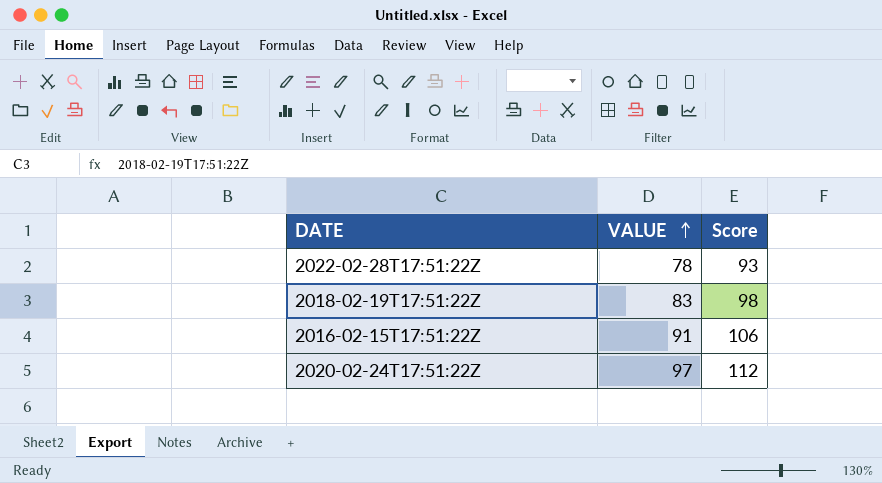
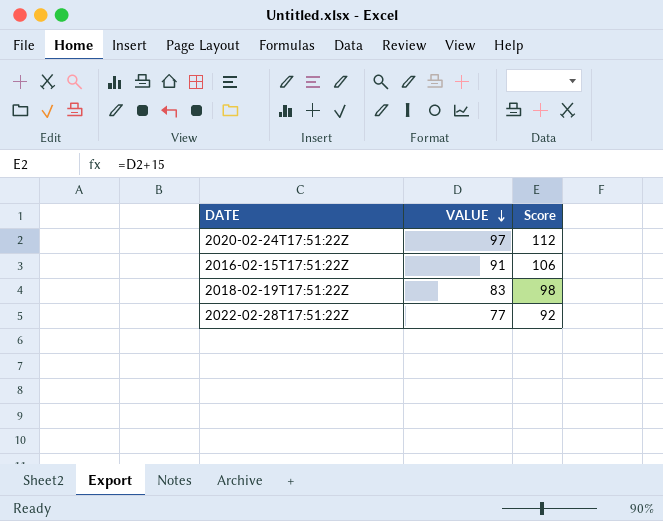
row order: VALUE ascending -> VALUE descending
2022-02-28T17:51:22Z | VALUE: 78 -> 77
2022-02-28T17:51:22Z | Score: 93 -> 92

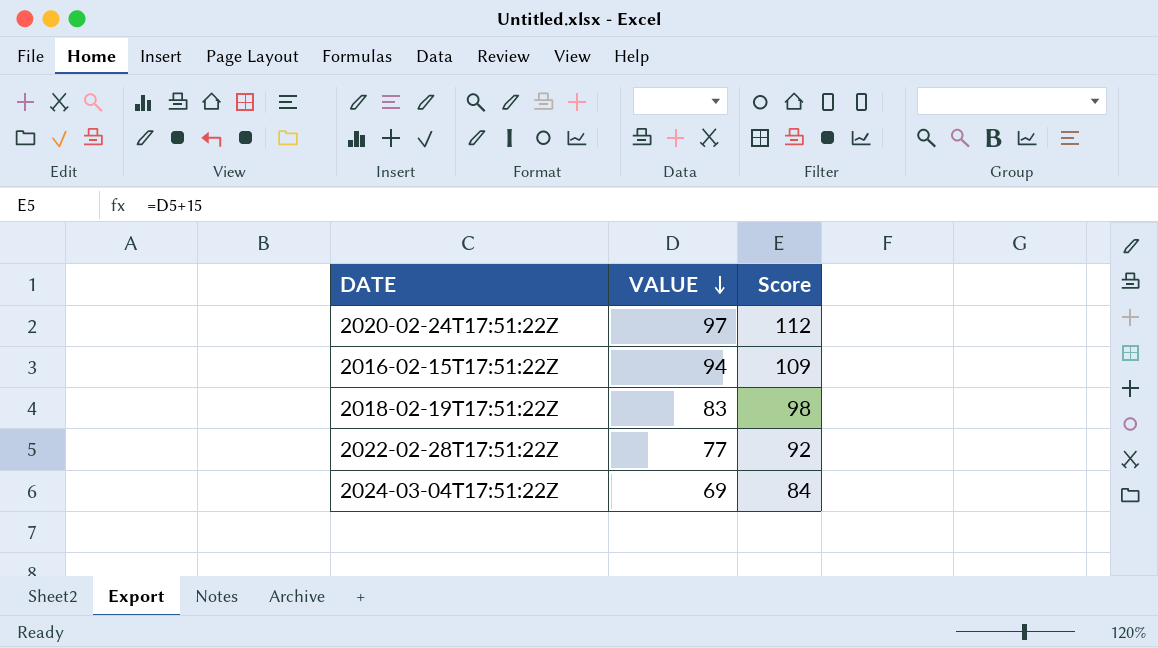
2016-02-15T17:51:22Z | VALUE: 91 -> 94
2016-02-15T17:51:22Z | Score: 106 -> 109
row 2024-03-04T17:51:22Z: none -> 69 | 84

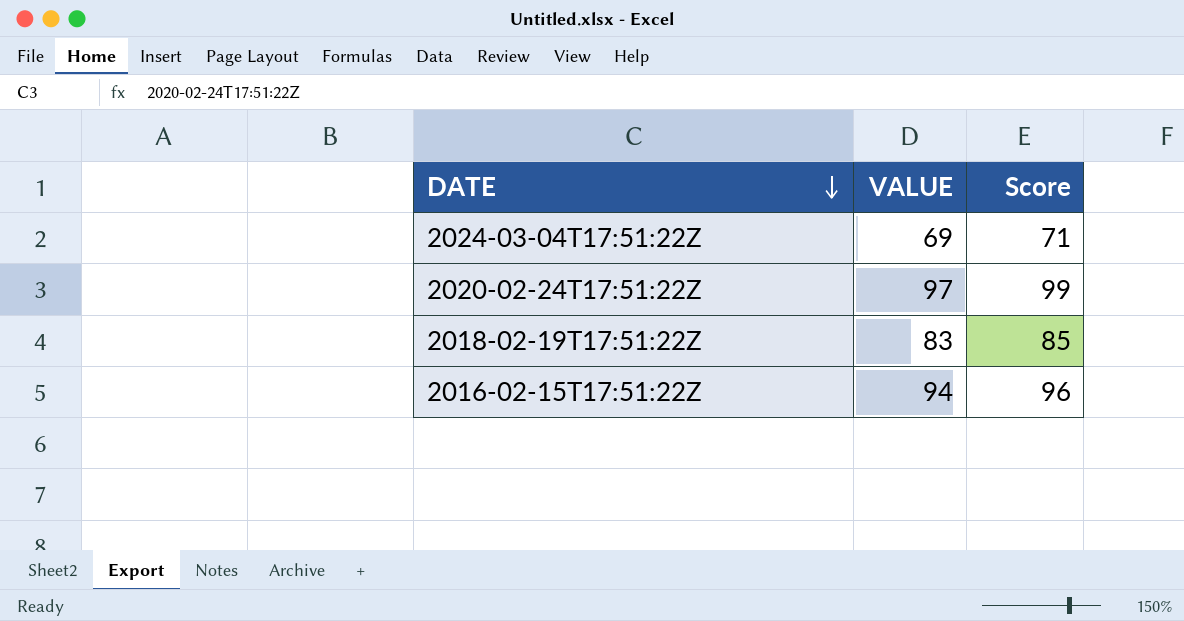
row order: VALUE descending -> DATE descending
column Score | formula: [VALUE] + 15 -> [VALUE] + 2
row 2022-02-28T17:51:22Z: 77 | 92 -> none

